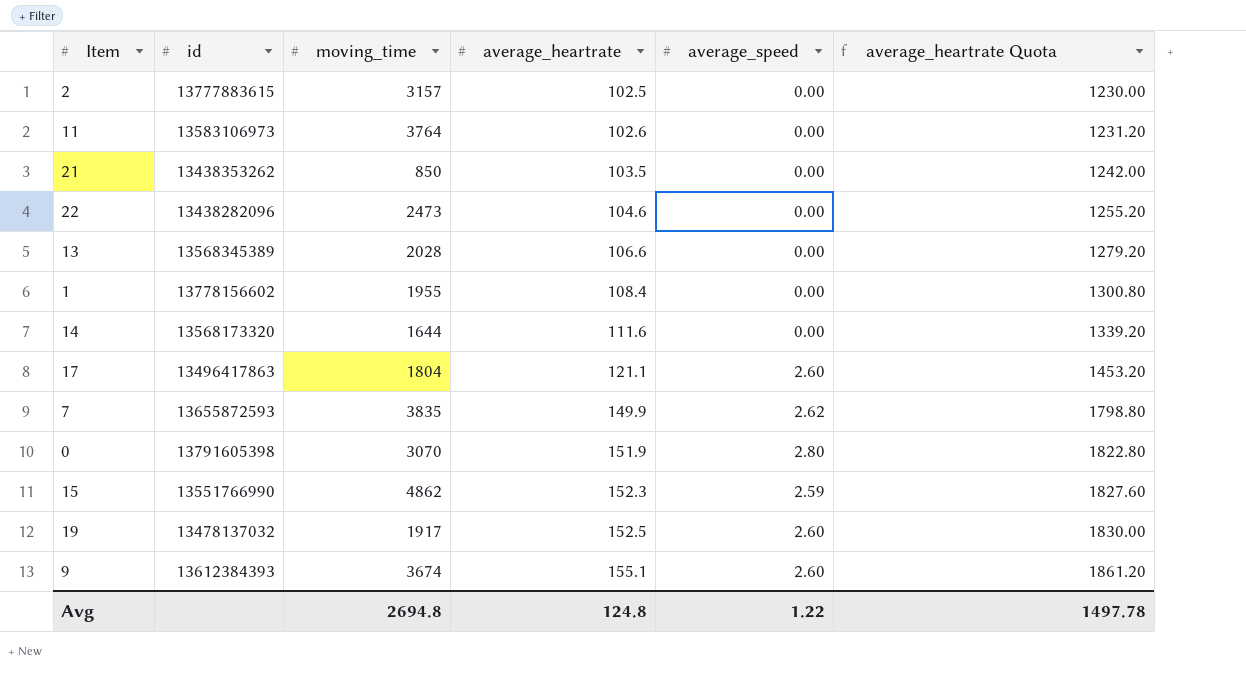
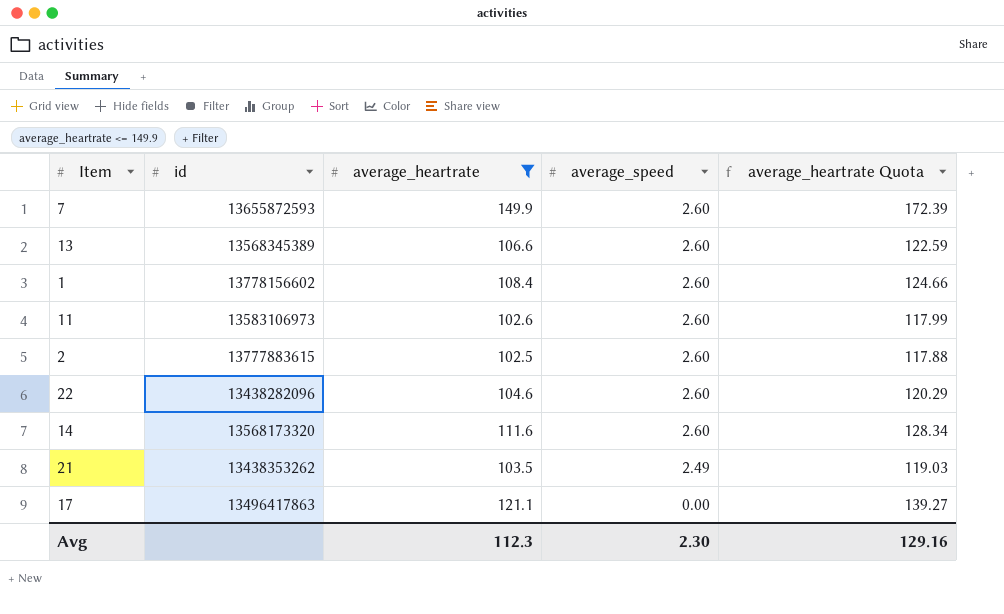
filter: none -> average_heartrate <= 149.9
row order: average_heartrate ascending -> average_speed descending
column moving_time | position: 3 -> none
column average_heartrate Quota | formula: [average_heartrate] * 12 -> [average_heartrate] * 1.15
7 | average_speed: 2.62 -> 2.60
13 | average_speed: 0.00 -> 2.60
1 | average_speed: 0.00 -> 2.60
11 | average_speed: 0.00 -> 2.60
2 | average_speed: 0.00 -> 2.60
22 | average_speed: 0.00 -> 2.60
14 | average_speed: 0.00 -> 2.60
21 | average_speed: 0.00 -> 2.49
17 | average_speed: 2.60 -> 0.00
Avg | average_heartrate: 124.8 -> 112.3
Avg | average_speed: 1.22 -> 2.30
Avg | average_heartrate Quota: 1497.78 -> 129.16

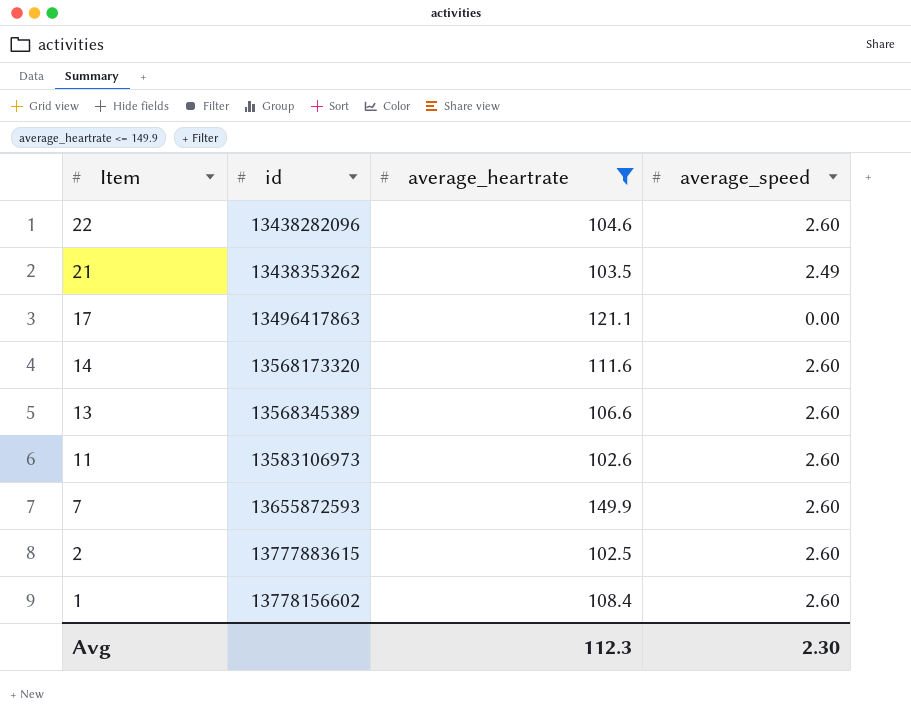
row order: average_speed descending -> Item descending
column average_heartrate Quota | formula: [average_heartrate] * 1.15 -> none

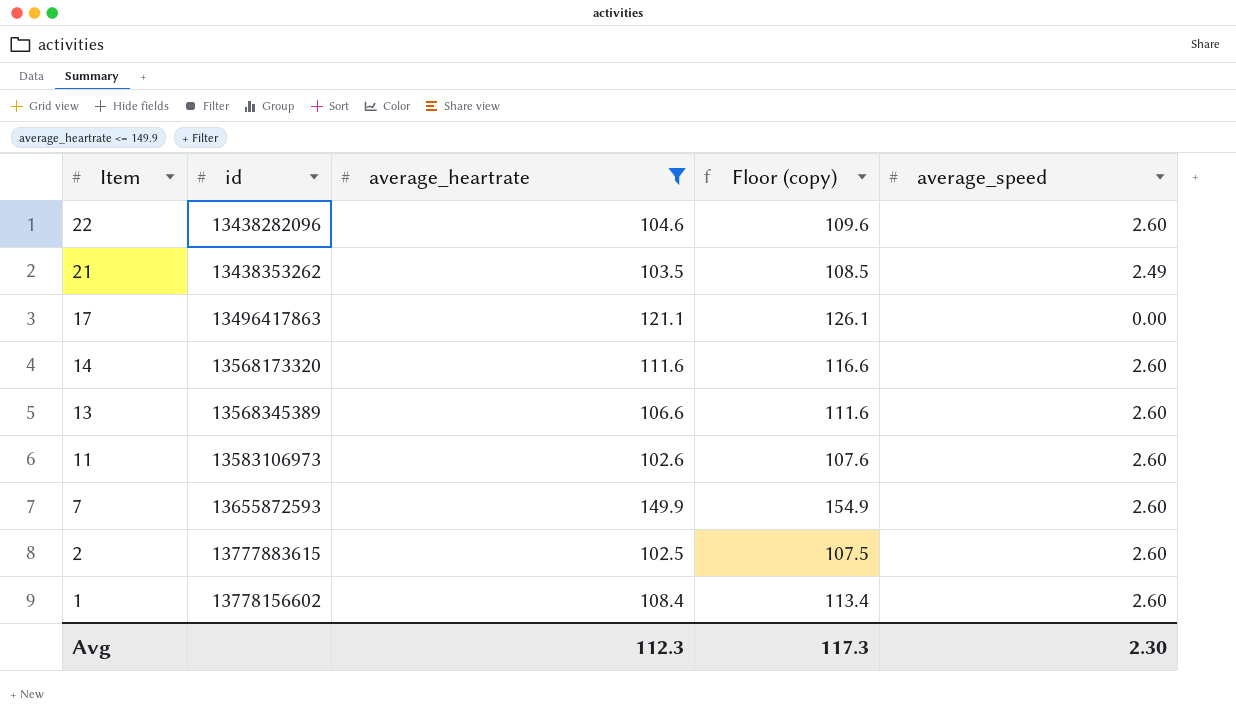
column Floor (copy) | formula: none -> [average_heartrate] + 5

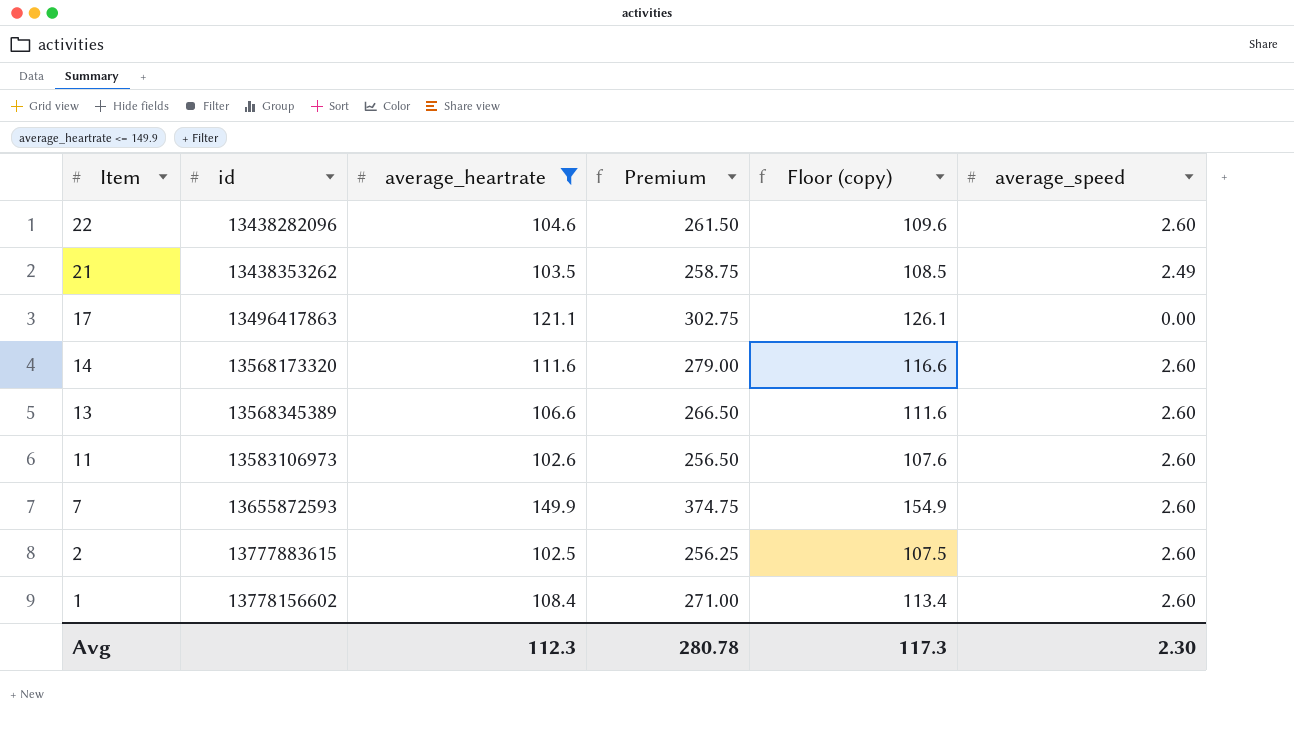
column Premium | formula: none -> [average_heartrate] * 2.5

